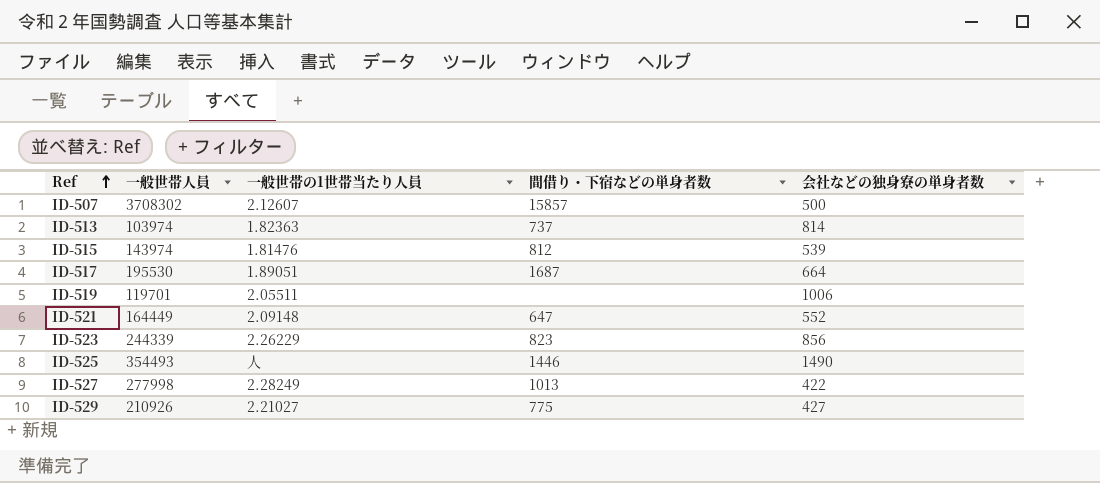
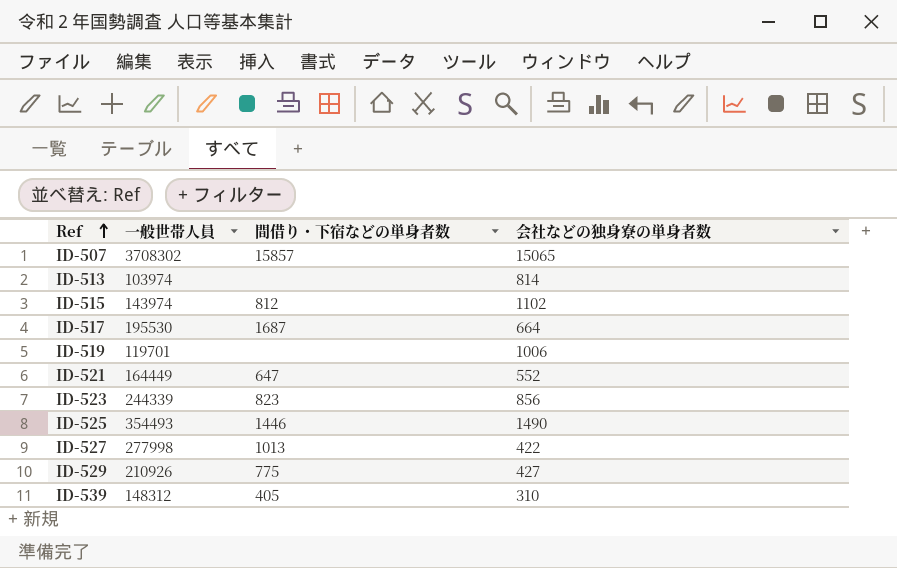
column 一般世帯の1世帯当たり人員 | position: 3 -> none
ID-507 | 会社などの独身寮の単身者数: 500 -> 15065
ID-513 | 間借り・下宿などの単身者数: 737 -> none
ID-515 | 会社などの独身寮の単身者数: 539 -> 1102
row ID-539: none -> 148312 | 405 | 310

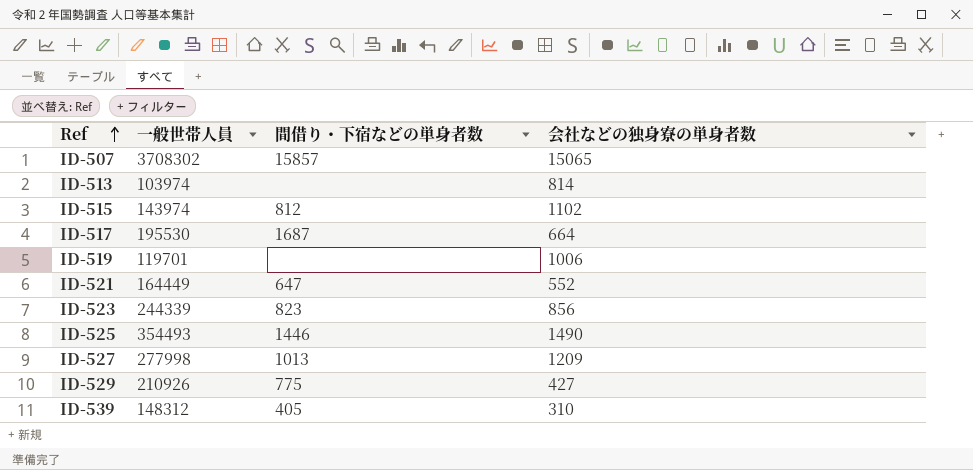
ID-527 | 会社などの独身寮の単身者数: 422 -> 1209

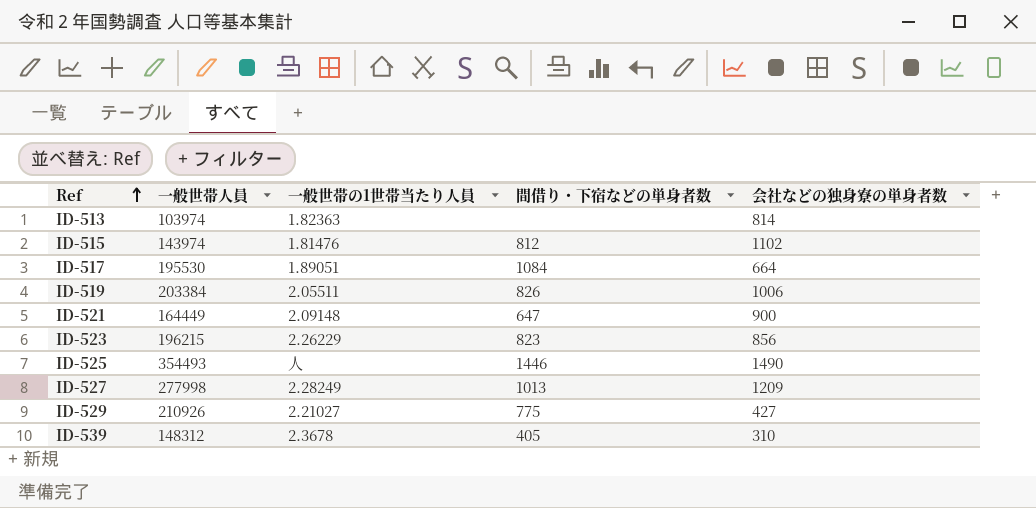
column 一般世帯の1世帯当たり人員 | position: none -> 3
row ID-507: 3708302 | 15857 | 15065 -> none
ID-517 | 間借り・下宿などの単身者数: 1687 -> 1084
ID-519 | 一般世帯人員: 119701 -> 203384
ID-519 | 間借り・下宿などの単身者数: none -> 826
ID-521 | 会社などの独身寮の単身者数: 552 -> 900
ID-523 | 一般世帯人員: 244339 -> 196215

